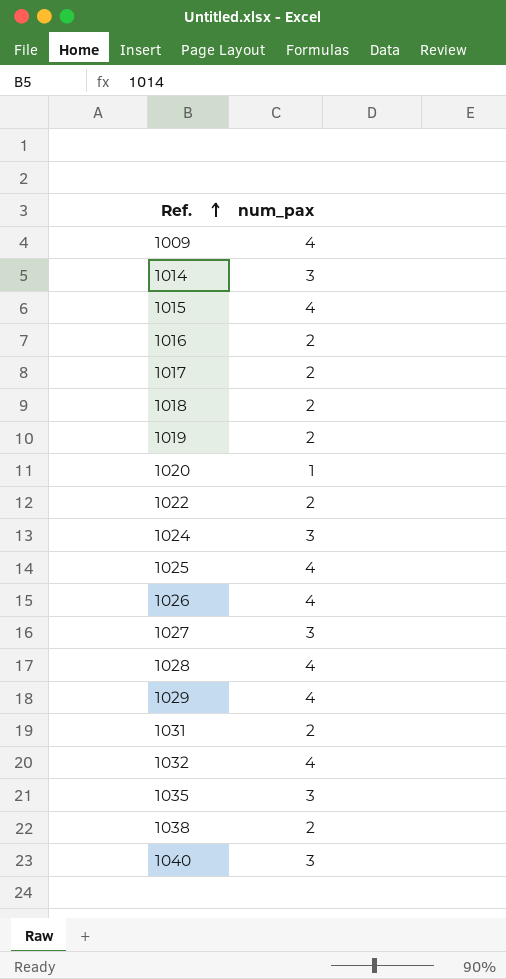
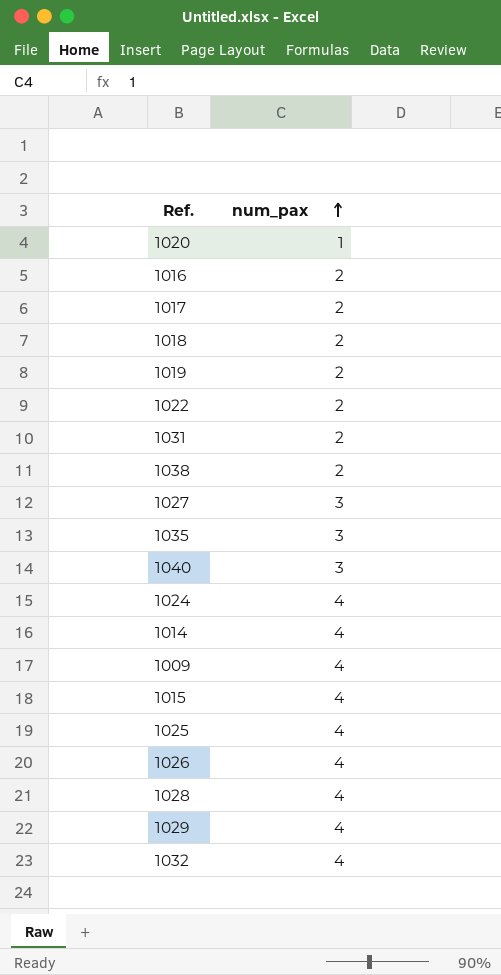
row order: Ref. ascending -> num_pax ascending
1024 | num_pax: 3 -> 4
1014 | num_pax: 3 -> 4

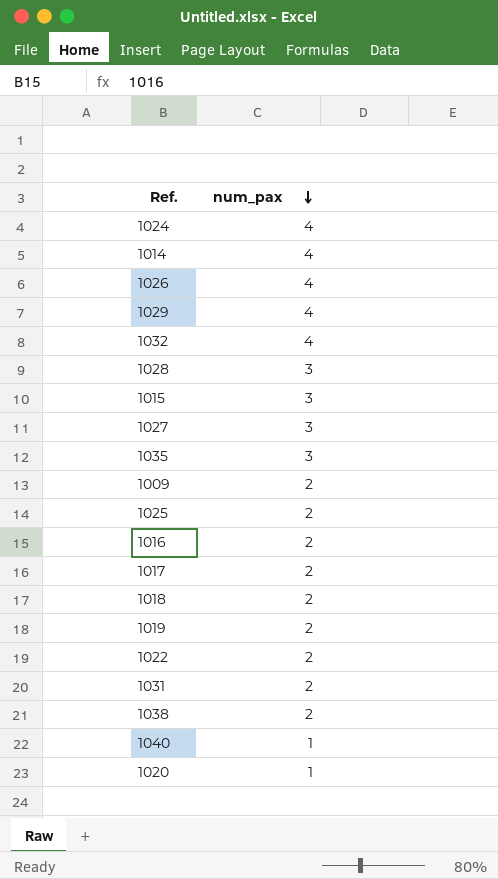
row order: num_pax ascending -> num_pax descending
1028 | num_pax: 4 -> 3
1015 | num_pax: 4 -> 3
1009 | num_pax: 4 -> 2
1025 | num_pax: 4 -> 2
1040 | num_pax: 3 -> 1

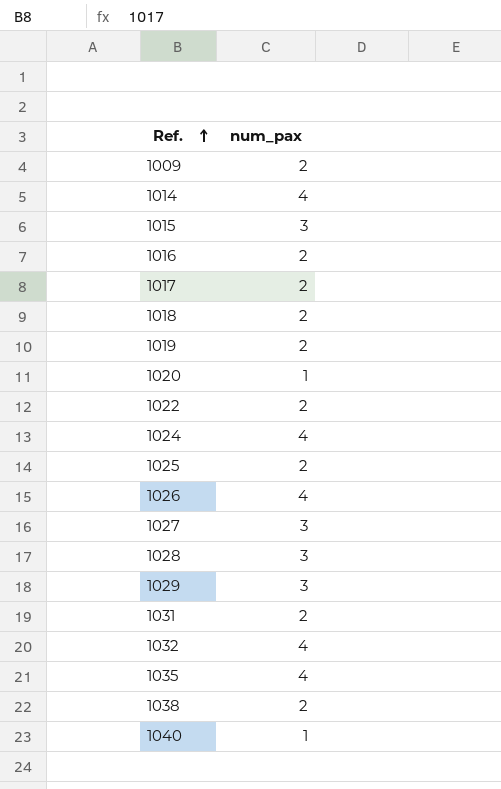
row order: num_pax descending -> Ref. ascending
1029 | num_pax: 4 -> 3
1035 | num_pax: 3 -> 4

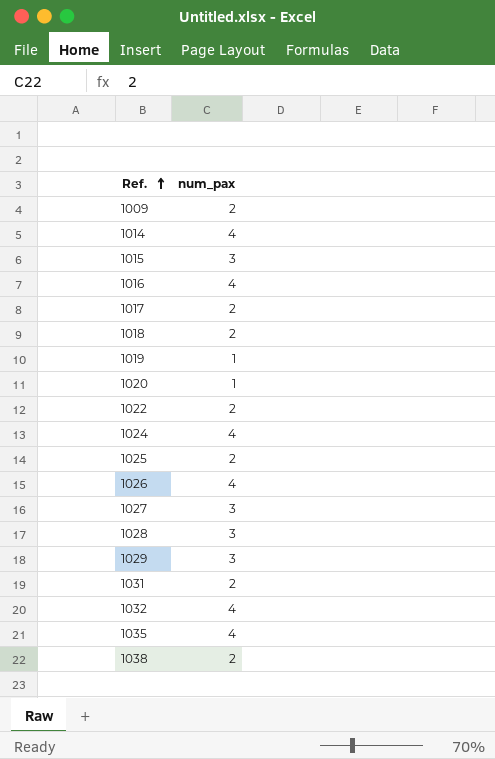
row 1040: 1 -> none
1016 | num_pax: 2 -> 4
1019 | num_pax: 2 -> 1

